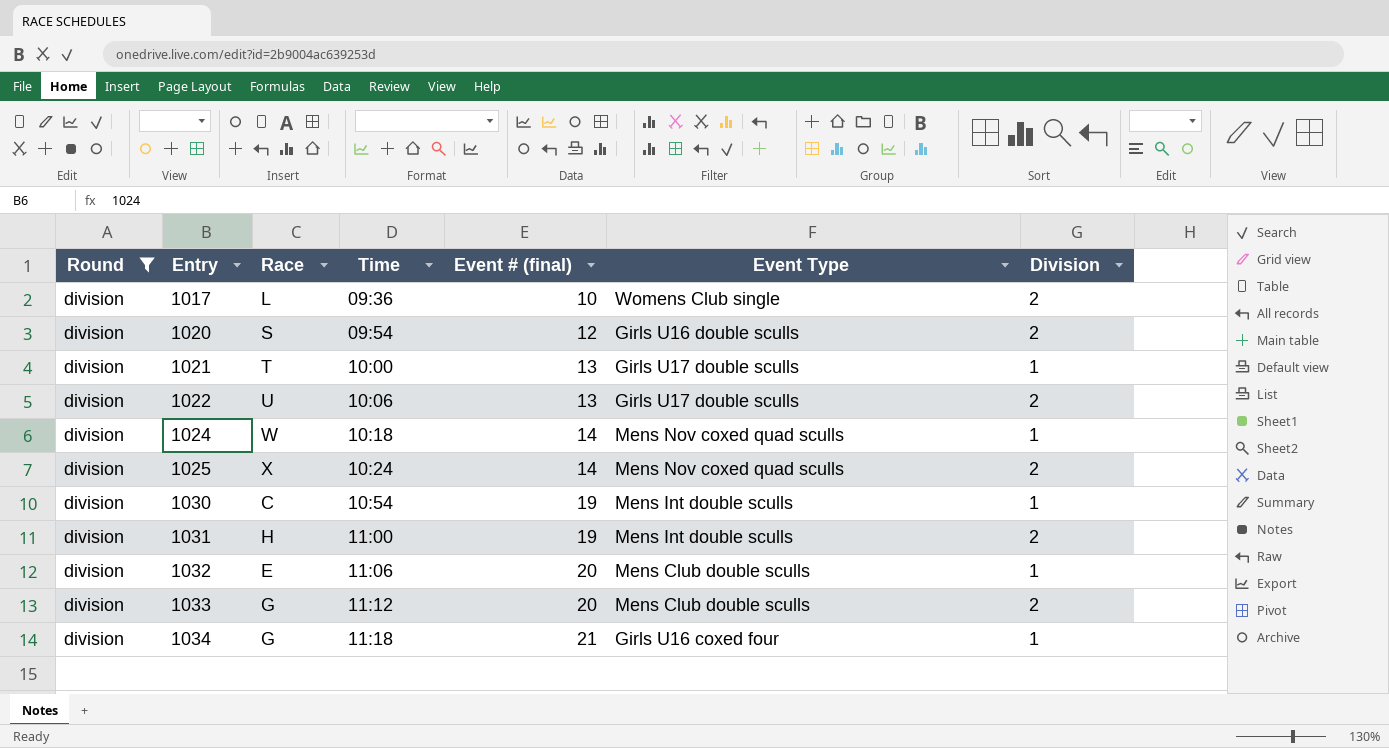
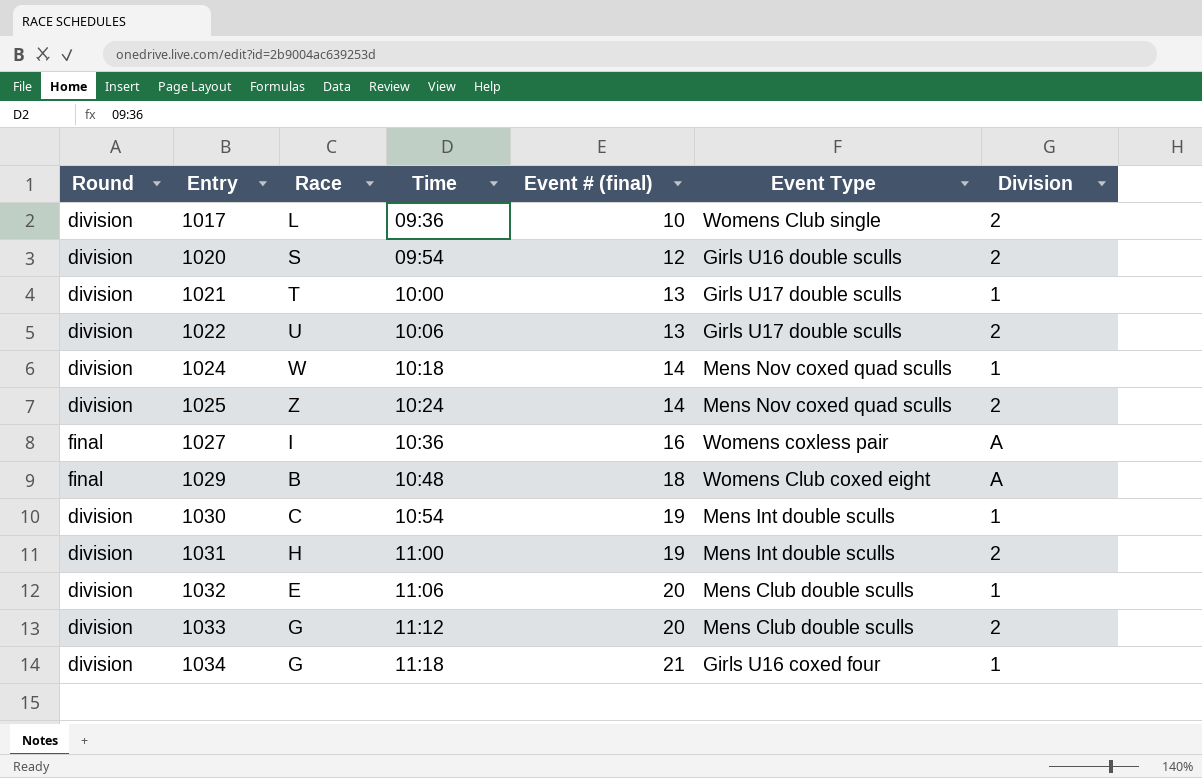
filter: Round = division -> none
1025 | Race: X -> Z

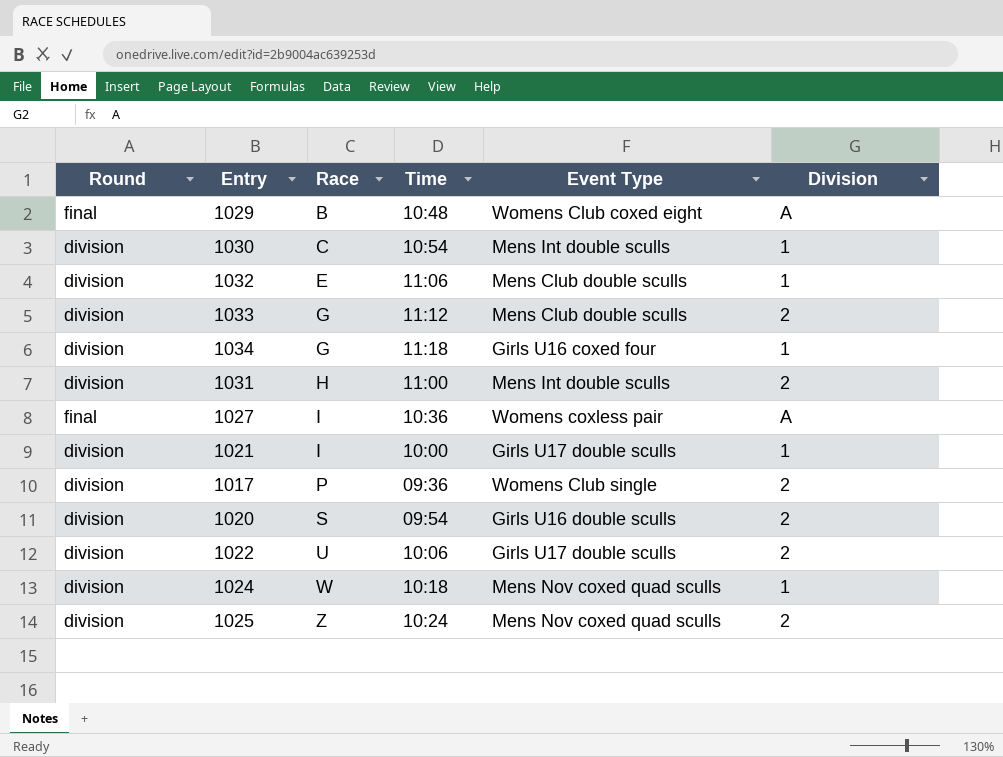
row order: Entry ascending -> Race ascending
column Event # (final) | position: 5 -> none
1021 | Race: T -> I
1017 | Race: L -> P

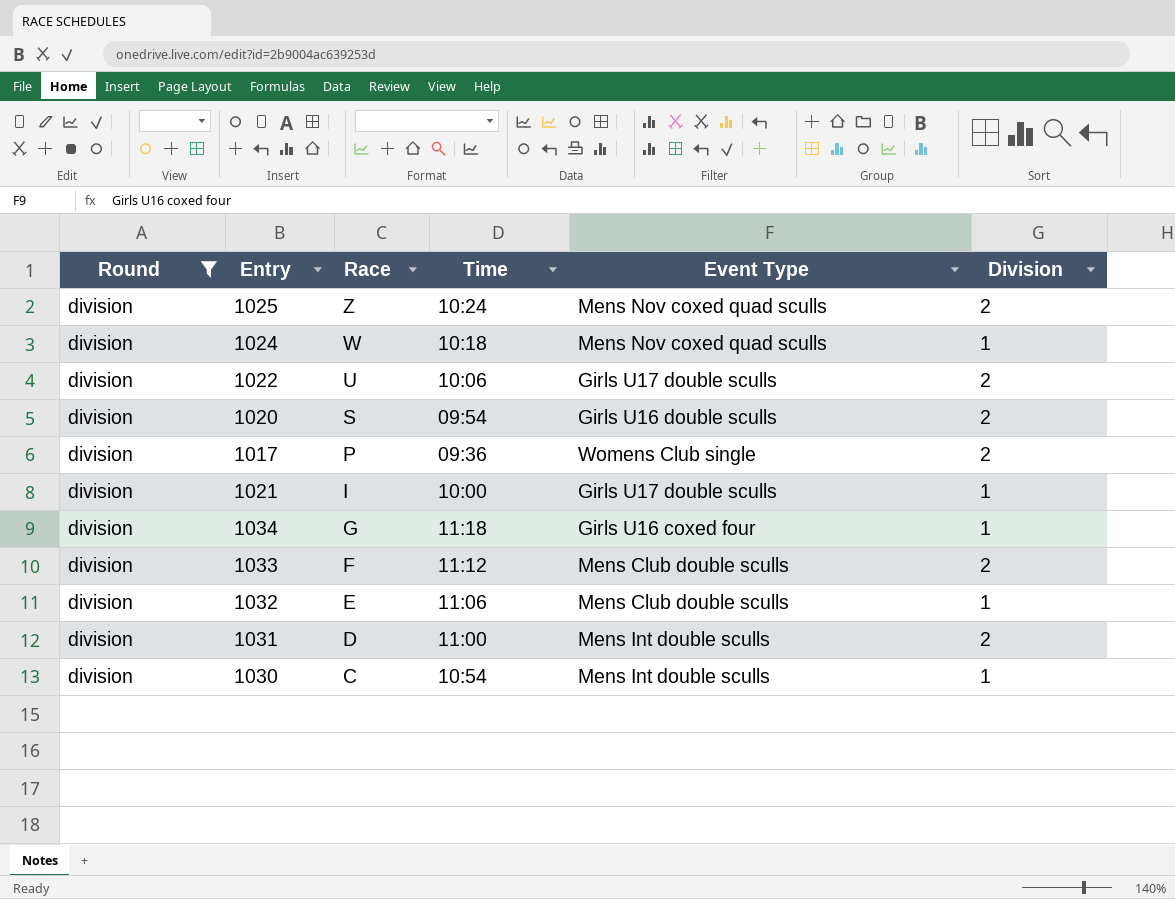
filter: none -> Round = division
row order: Race ascending -> Race descending
1033 | Race: G -> F
1031 | Race: H -> D

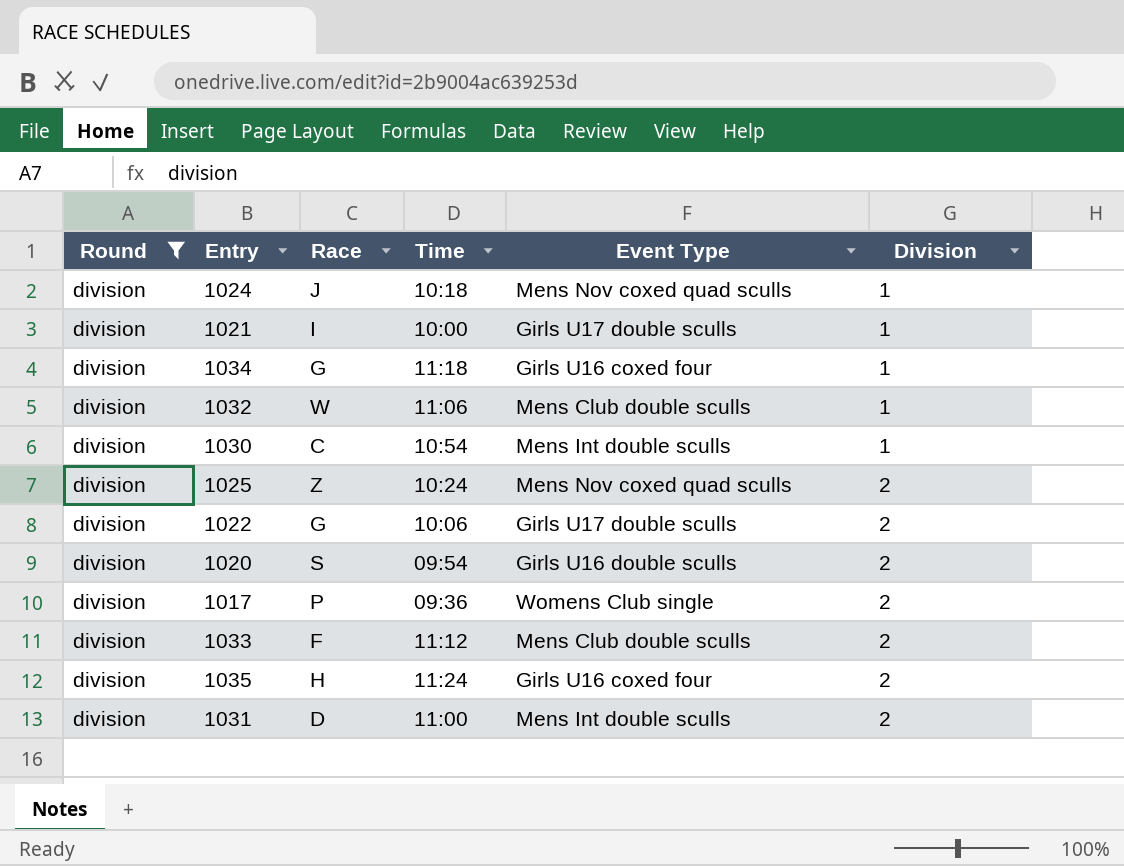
row order: Race descending -> Division ascending
1024 | Race: W -> J
1032 | Race: E -> W
1022 | Race: U -> G
row 1035: none -> division | H | 11:24 | Girls U16 coxed four | 2

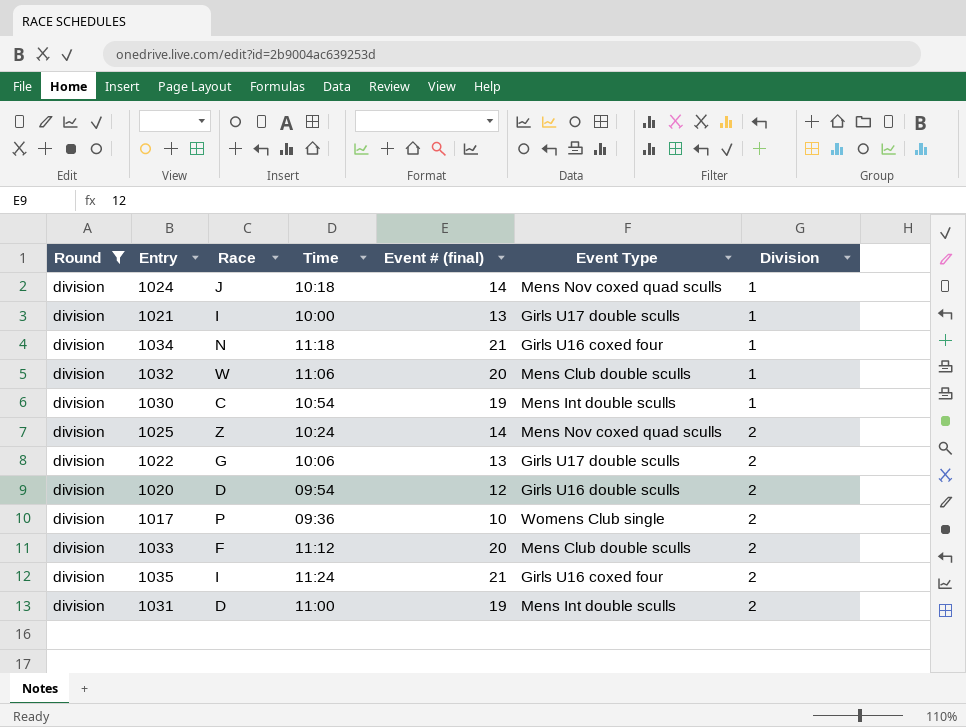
column Event # (final) | position: none -> 5
1034 | Race: G -> N
1020 | Race: S -> D
1035 | Race: H -> I

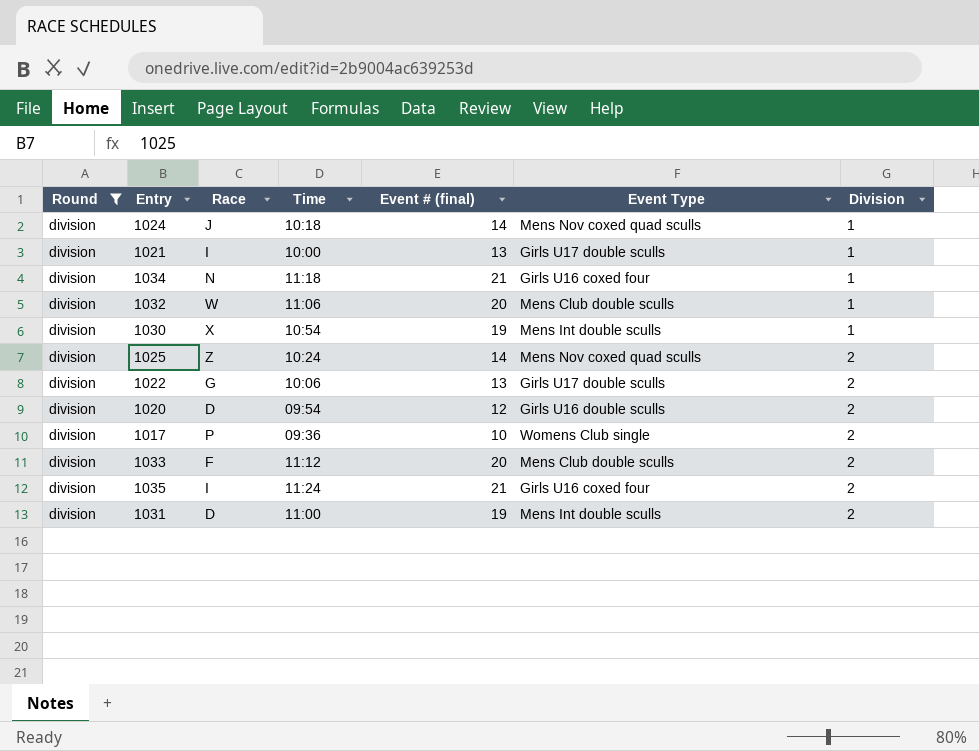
1030 | Race: C -> X

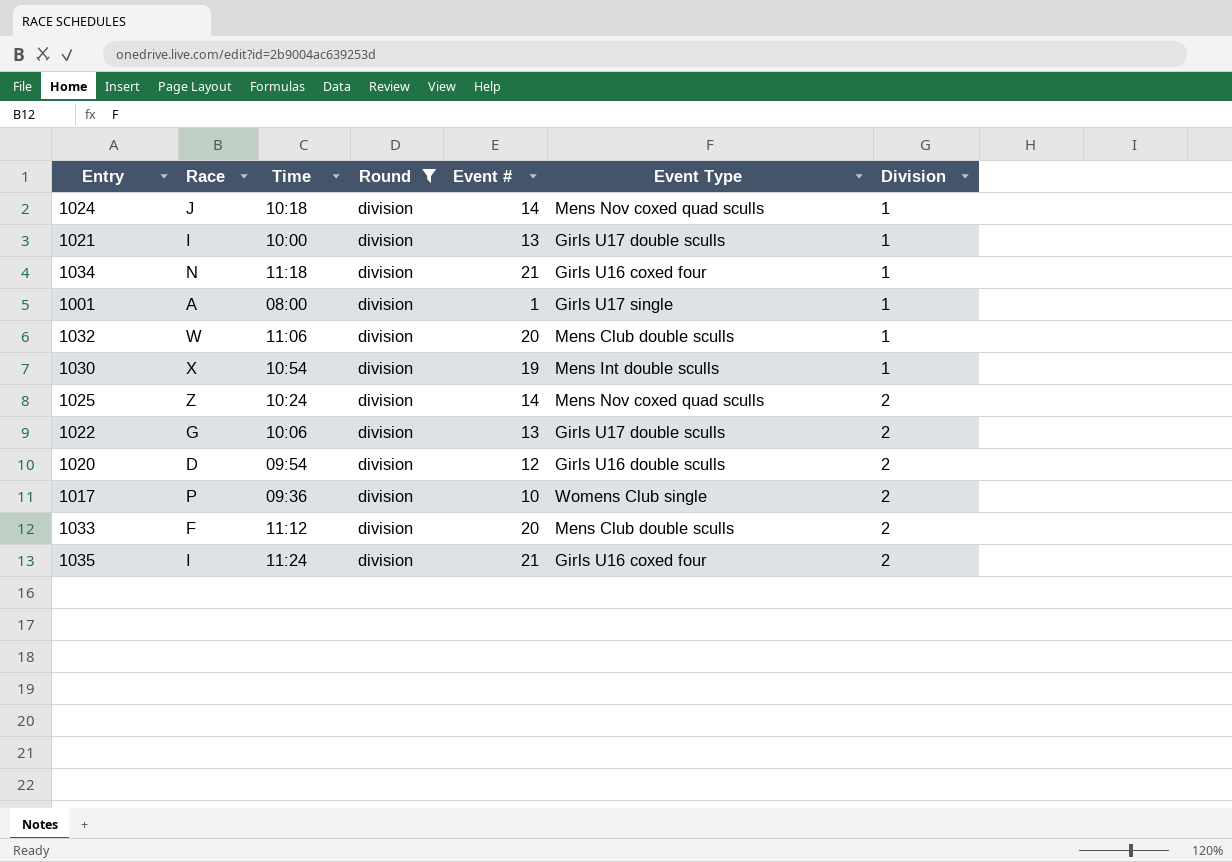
column Round | position: 1 -> 4
column name: Event # (final) -> Event #
row 1031: division | D | 11:00 | 19 | Mens Int double sculls | 2 -> none
row 1001: none -> A | 08:00 | division | 1 | Girls U17 single | 1

